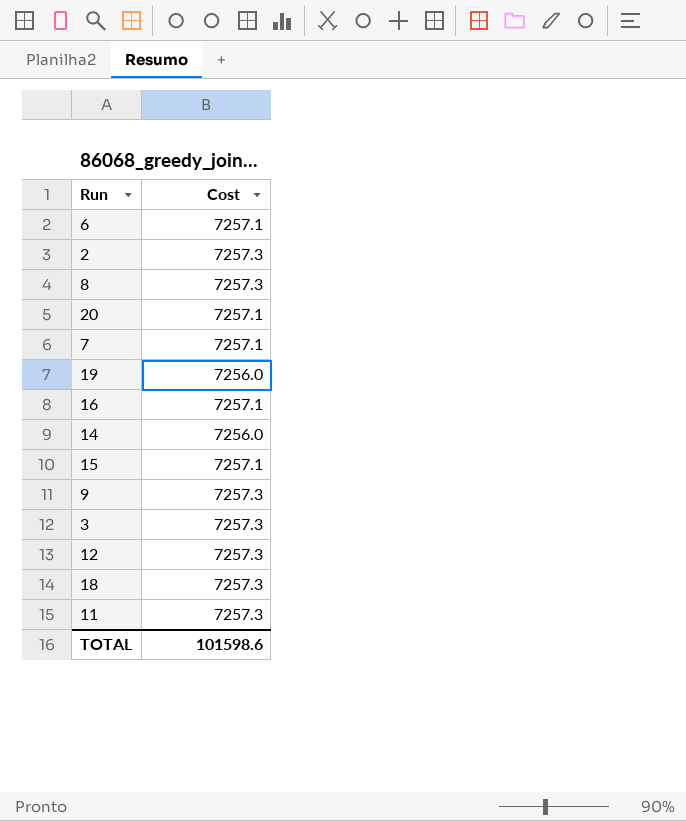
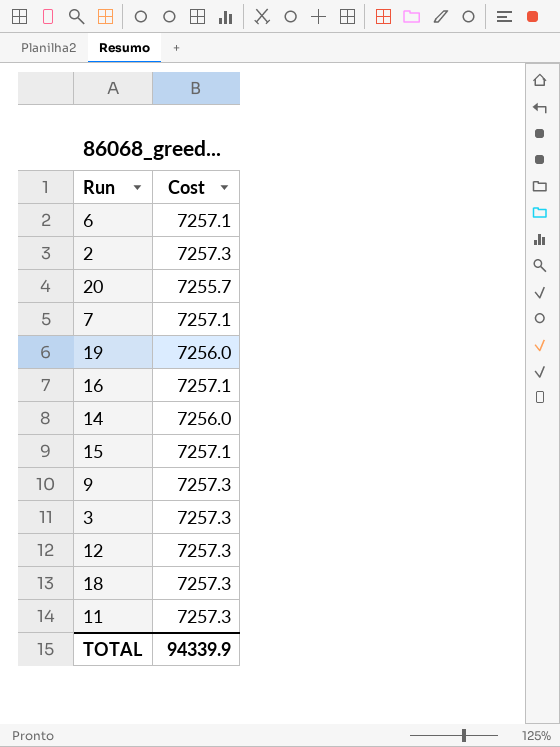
row 8: 7257.3 -> none
20 | Cost: 7257.1 -> 7255.7
TOTAL | Cost: 101598.6 -> 94339.9

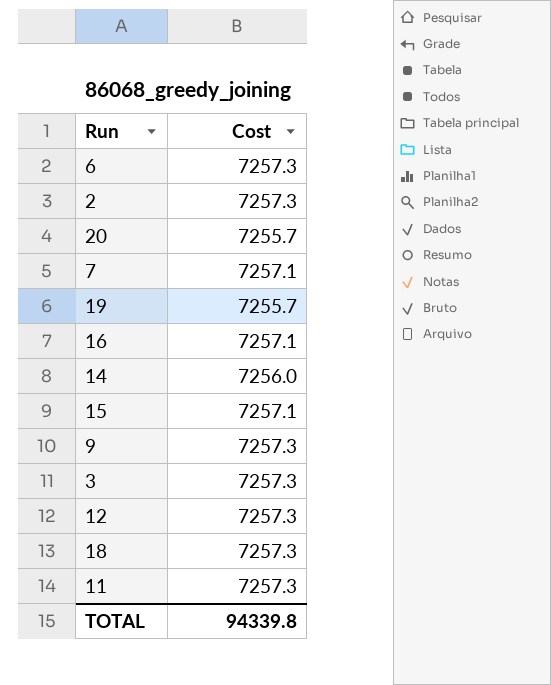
6 | Cost: 7257.1 -> 7257.3
19 | Cost: 7256.0 -> 7255.7
TOTAL | Cost: 94339.9 -> 94339.8

